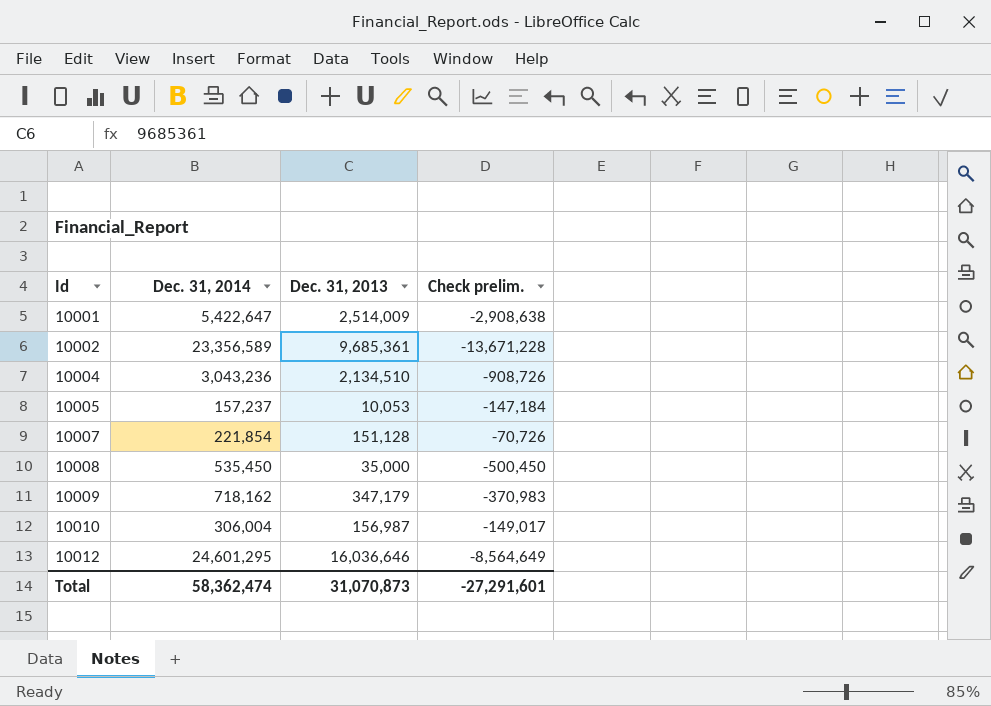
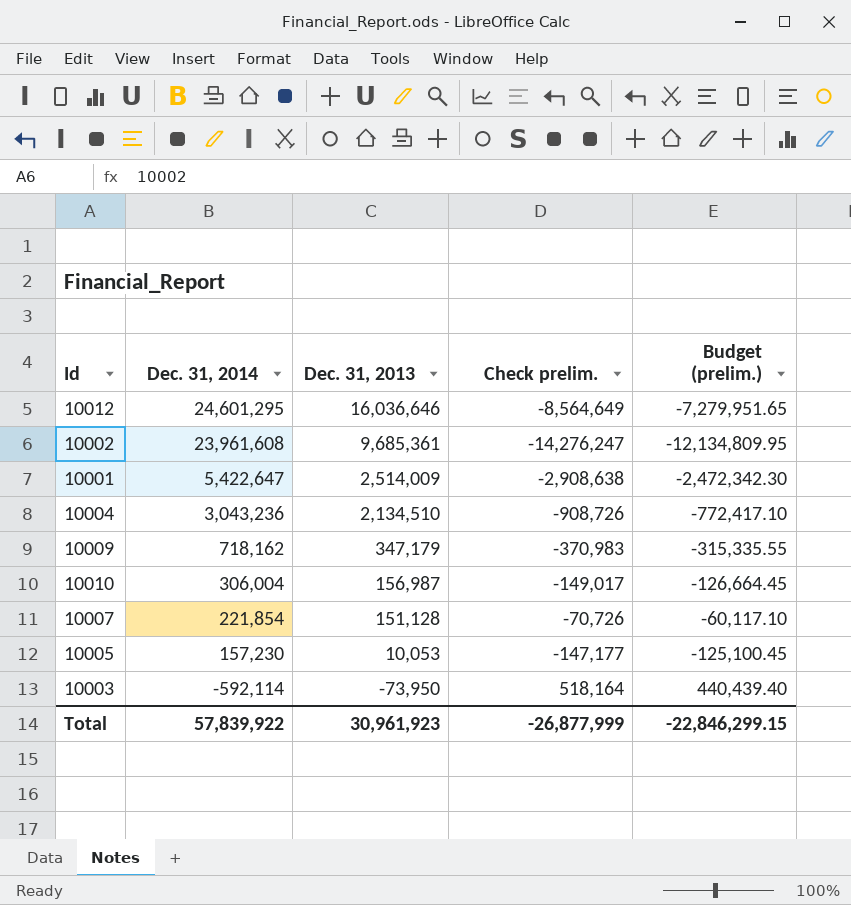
row order: Id ascending -> Dec. 31, 2014 descending
column Budget (prelim.) | formula: none -> [Check prelim.] * 0.85
row 10008: 535,450 | 35,000 | -500,450 -> none
10002 | Dec. 31, 2014: 23,356,589 -> 23,961,608
10002 | Check prelim.: -13,671,228 -> -14,276,247
10005 | Dec. 31, 2014: 157,237 -> 157,230
10005 | Check prelim.: -147,184 -> -147,177
row 10003: none -> -592,114 | -73,950 | 518,164 | 440,439.40
Total | Dec. 31, 2014: 58,362,474 -> 57,839,922
Total | Dec. 31, 2013: 31,070,873 -> 30,961,923
Total | Check prelim.: -27,291,601 -> -26,877,999

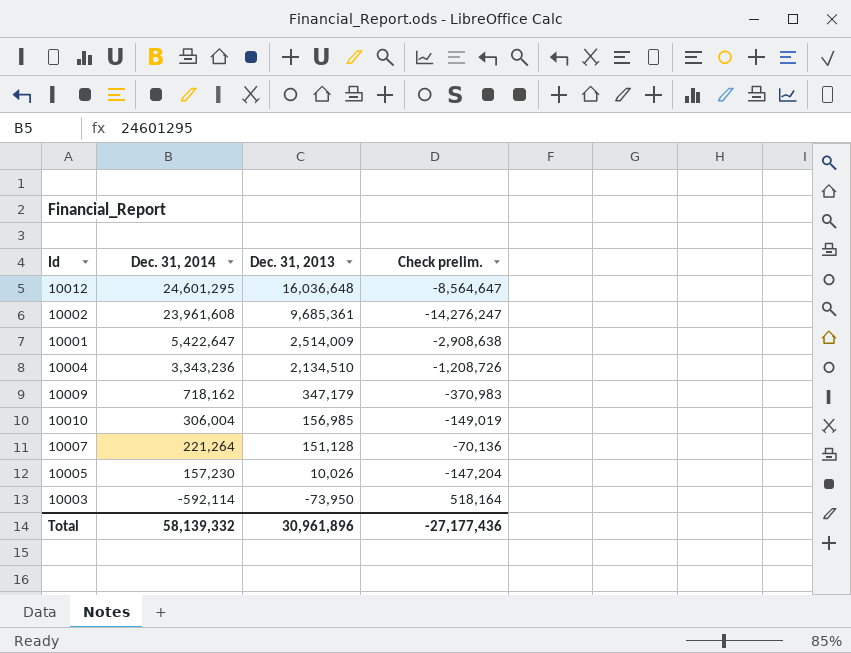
column Budget (prelim.) | formula: [Check prelim.] * 0.85 -> none
10012 | Dec. 31, 2013: 16,036,646 -> 16,036,648
10012 | Check prelim.: -8,564,649 -> -8,564,647
10004 | Dec. 31, 2014: 3,043,236 -> 3,343,236
10004 | Check prelim.: -908,726 -> -1,208,726
10010 | Dec. 31, 2013: 156,987 -> 156,985
10010 | Check prelim.: -149,017 -> -149,019
10007 | Dec. 31, 2014: 221,854 -> 221,264
10007 | Check prelim.: -70,726 -> -70,136
10005 | Dec. 31, 2013: 10,053 -> 10,026
10005 | Check prelim.: -147,177 -> -147,204
Total | Dec. 31, 2014: 57,839,922 -> 58,139,332
Total | Dec. 31, 2013: 30,961,923 -> 30,961,896
Total | Check prelim.: -26,877,999 -> -27,177,436

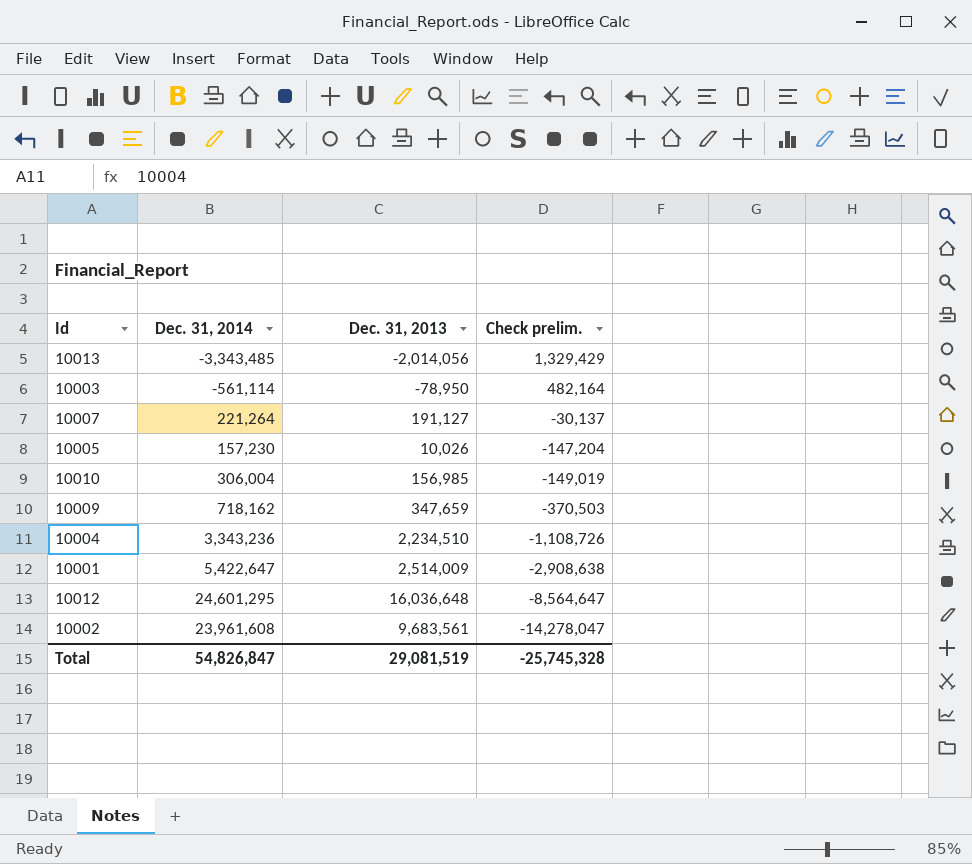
row order: Dec. 31, 2014 descending -> Check prelim. descending
row 10013: none -> -3,343,485 | -2,014,056 | 1,329,429
10003 | Dec. 31, 2014: -592,114 -> -561,114
10003 | Dec. 31, 2013: -73,950 -> -78,950
10003 | Check prelim.: 518,164 -> 482,164
10007 | Dec. 31, 2013: 151,128 -> 191,127
10007 | Check prelim.: -70,136 -> -30,137
10009 | Dec. 31, 2013: 347,179 -> 347,659
10009 | Check prelim.: -370,983 -> -370,503
10004 | Dec. 31, 2013: 2,134,510 -> 2,234,510
10004 | Check prelim.: -1,208,726 -> -1,108,726
10002 | Dec. 31, 2013: 9,685,361 -> 9,683,561
10002 | Check prelim.: -14,276,247 -> -14,278,047
Total | Dec. 31, 2014: 58,139,332 -> 54,826,847
Total | Dec. 31, 2013: 30,961,896 -> 29,081,519
Total | Check prelim.: -27,177,436 -> -25,745,328

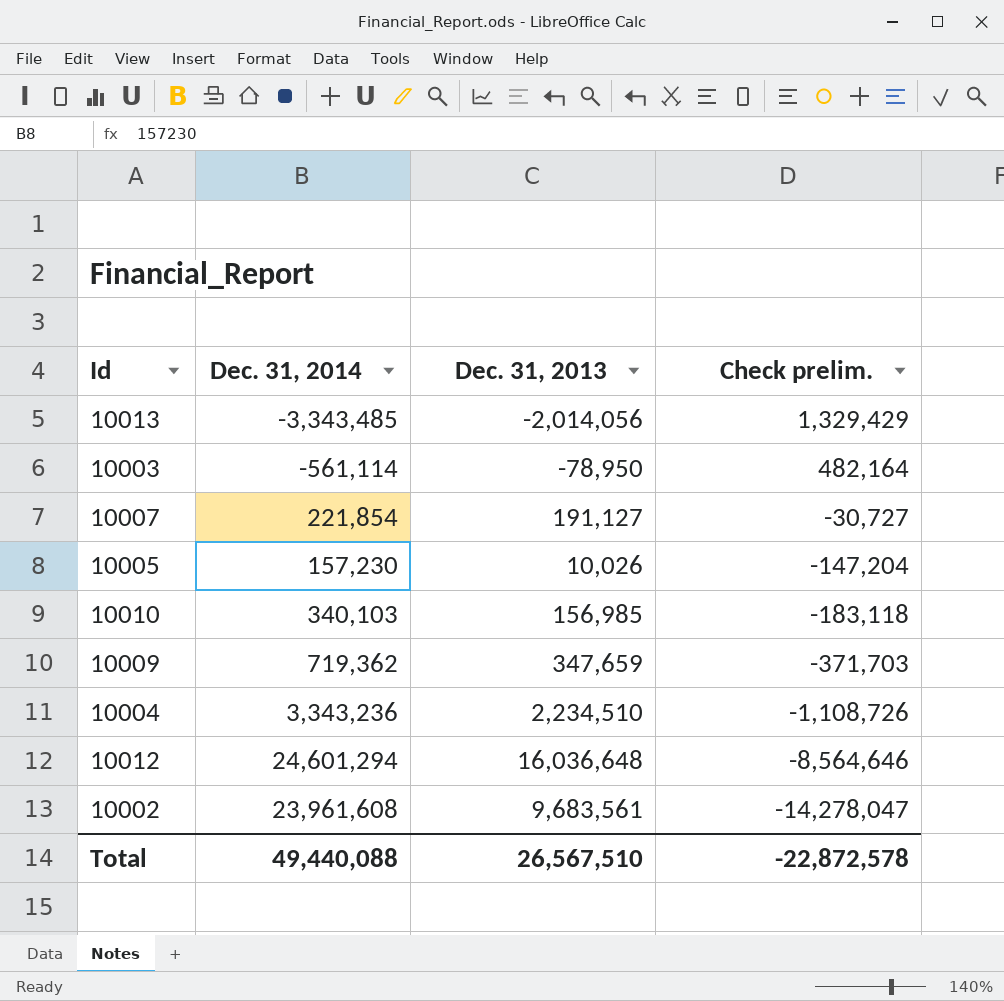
row 10001: 5,422,647 | 2,514,009 | -2,908,638 -> none
10007 | Dec. 31, 2014: 221,264 -> 221,854
10007 | Check prelim.: -30,137 -> -30,727
10010 | Dec. 31, 2014: 306,004 -> 340,103
10010 | Check prelim.: -149,019 -> -183,118
10009 | Dec. 31, 2014: 718,162 -> 719,362
10009 | Check prelim.: -370,503 -> -371,703
10012 | Dec. 31, 2014: 24,601,295 -> 24,601,294
10012 | Check prelim.: -8,564,647 -> -8,564,646
Total | Dec. 31, 2014: 54,826,847 -> 49,440,088
Total | Dec. 31, 2013: 29,081,519 -> 26,567,510
Total | Check prelim.: -25,745,328 -> -22,872,578

